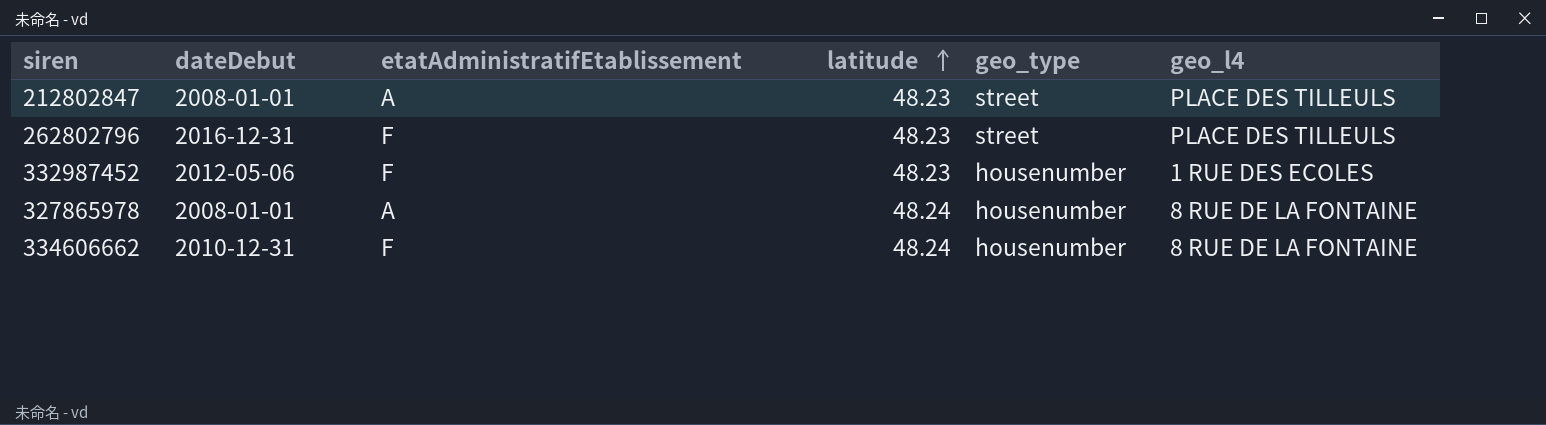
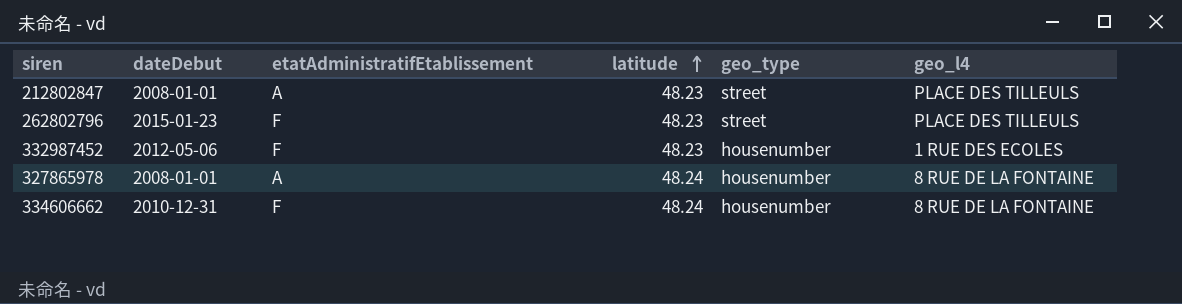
262802796 | dateDebut: 2016-12-31 -> 2015-01-23

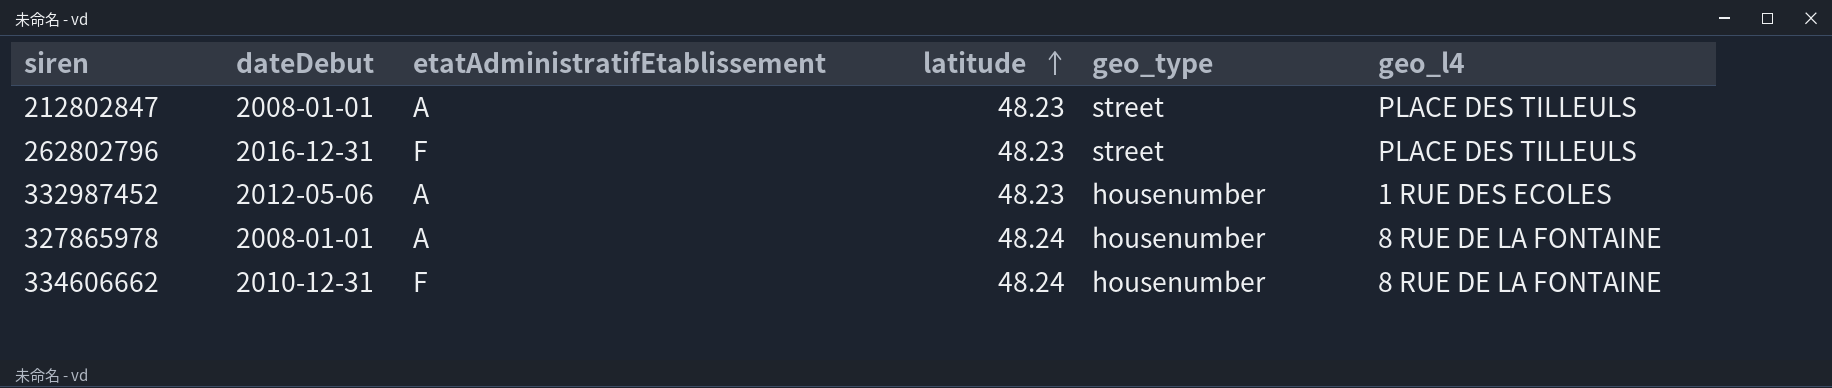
262802796 | dateDebut: 2015-01-23 -> 2016-12-31
332987452 | etatAdministratifEtablissement: F -> A

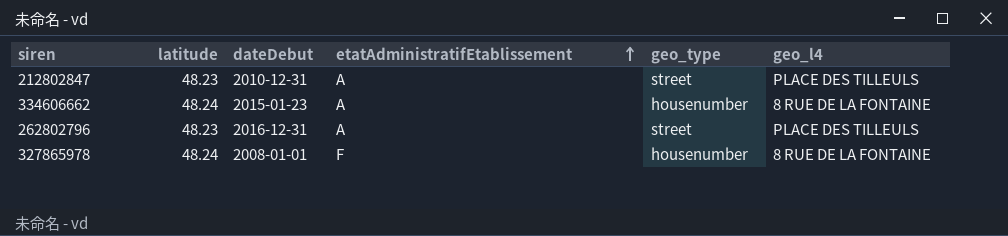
row order: latitude ascending -> etatAdministratifEtablissement ascending
column latitude | position: 4 -> 2
row 332987452: 2012-05-06 | A | 48.23 | housenumber | 1 RUE DES ECOLES -> none
212802847 | dateDebut: 2008-01-01 -> 2010-12-31
334606662 | dateDebut: 2010-12-31 -> 2015-01-23
334606662 | etatAdministratifEtablissement: F -> A
262802796 | etatAdministratifEtablissement: F -> A
327865978 | etatAdministratifEtablissement: A -> F

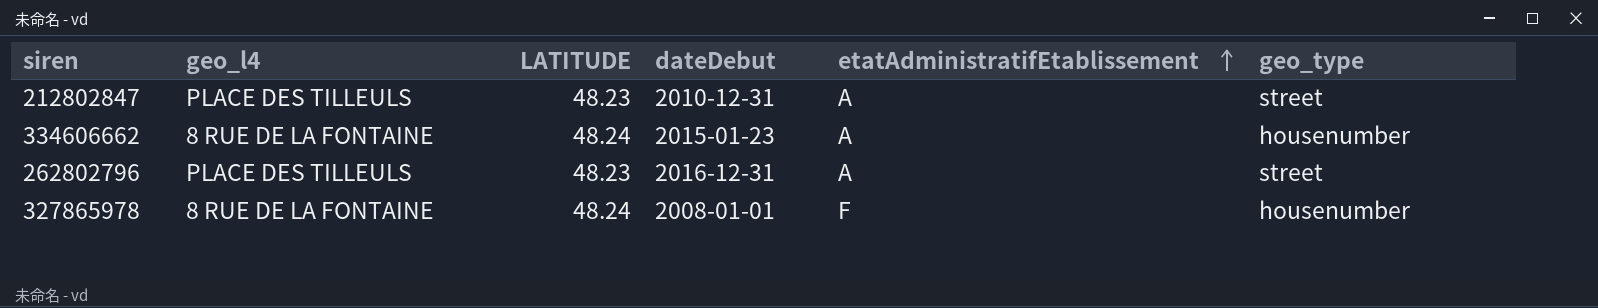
column geo_l4 | position: 6 -> 2
column name: latitude -> LATITUDE

